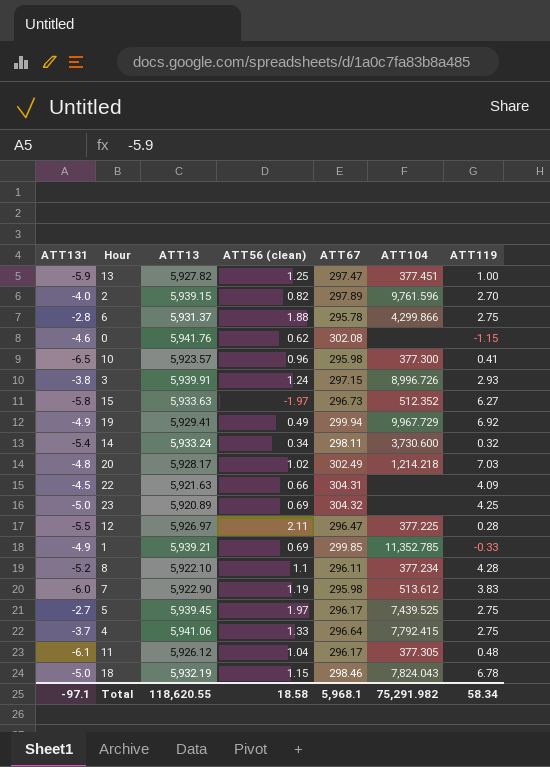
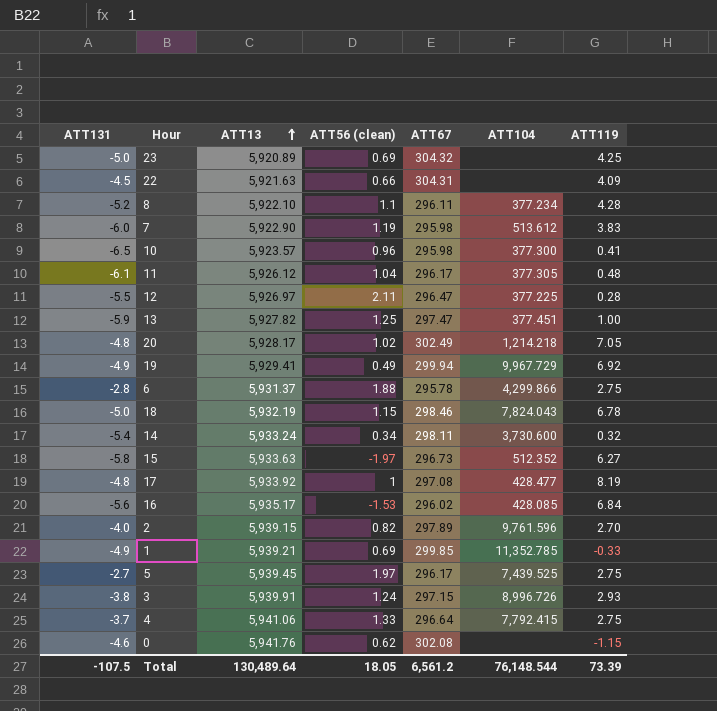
row order: none -> ATT13 ascending
20 | ATT119: 7.03 -> 7.05
row 17: none -> -4.8 | 5,933.92 | 1 | 297.08 | 428.477 | 8.19
row 16: none -> -5.6 | 5,935.17 | -1.53 | 296.02 | 428.085 | 6.84
Total | ATT131: -97.1 -> -107.5
Total | ATT13: 118,620.55 -> 130,489.64
Total | ATT56 (clean): 18.58 -> 18.05
Total | ATT67: 5,968.1 -> 6,561.2
Total | ATT104: 75,291.982 -> 76,148.544
Total | ATT119: 58.34 -> 73.39

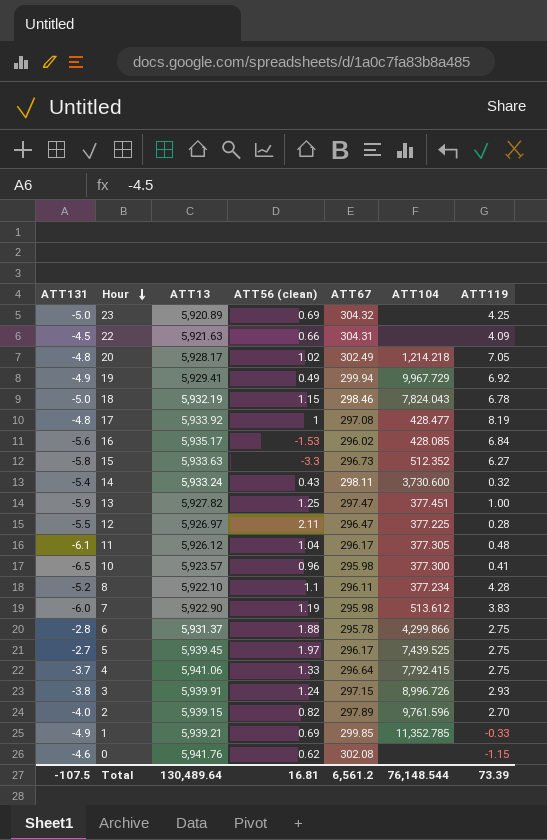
row order: ATT13 ascending -> Hour descending
15 | ATT56 (clean): -1.97 -> -3.3
14 | ATT56 (clean): 0.34 -> 0.43
Total | ATT56 (clean): 18.05 -> 16.81

